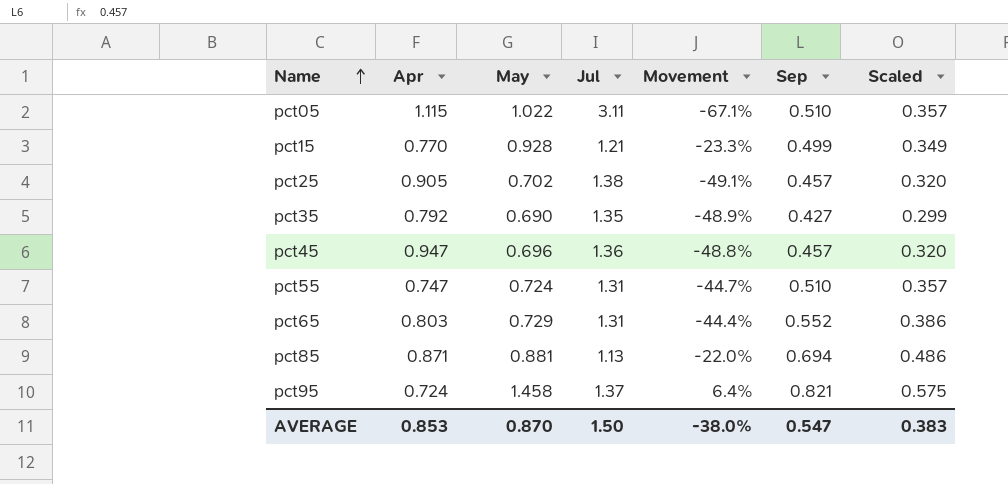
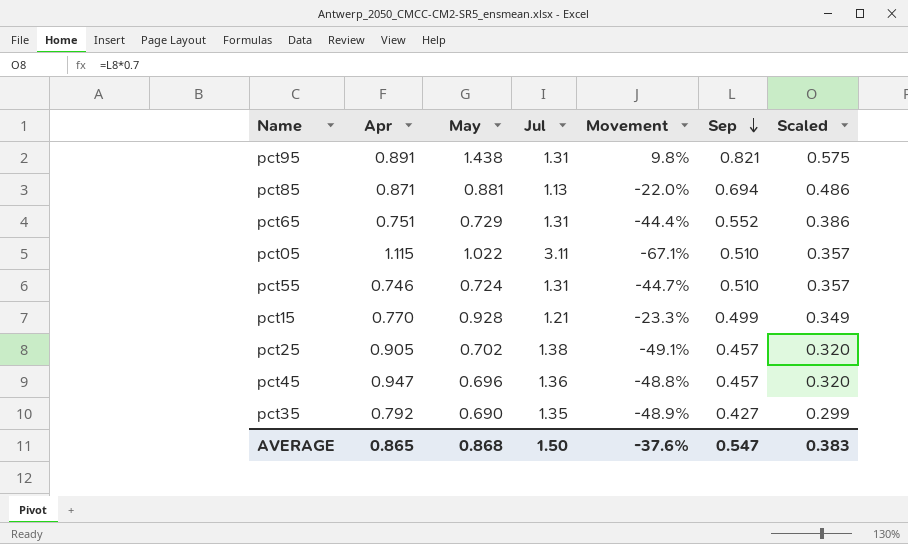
row order: Name ascending -> Sep descending
pct95 | Apr: 0.724 -> 0.891
pct95 | May: 1.458 -> 1.438
pct95 | Jul: 1.37 -> 1.31
pct95 | Movement: 6.4% -> 9.8%
pct65 | Apr: 0.803 -> 0.751
pct55 | Apr: 0.747 -> 0.746
AVERAGE | Apr: 0.853 -> 0.865
AVERAGE | May: 0.870 -> 0.868
AVERAGE | Movement: -38.0% -> -37.6%

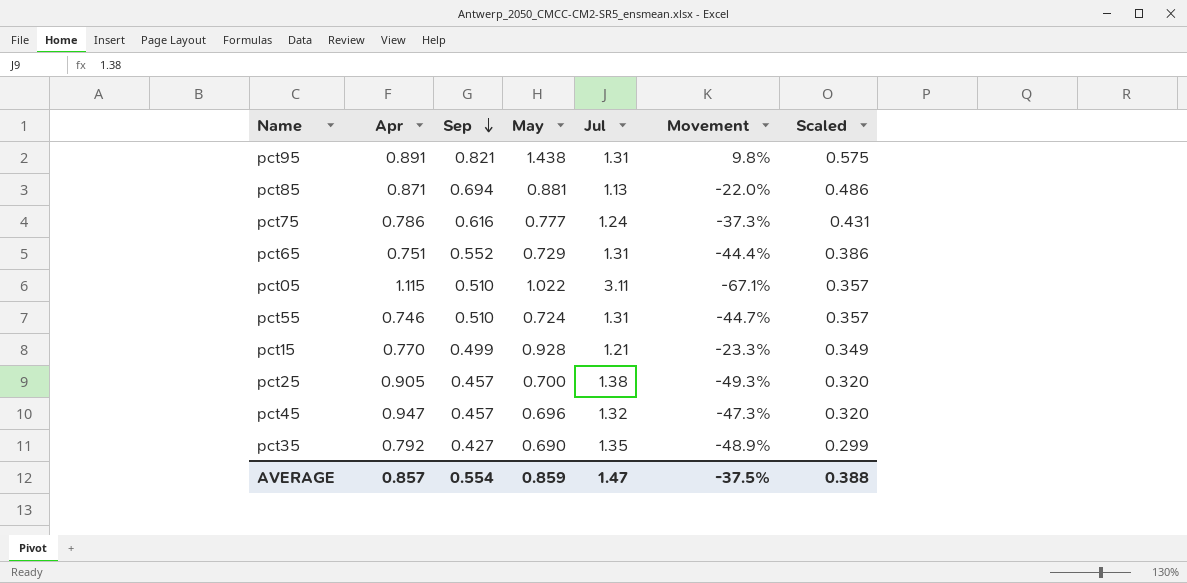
column Sep | position: 6 -> 3
row pct75: none -> 0.786 | 0.616 | 0.777 | 1.24 | -37.3% | 0.431
pct25 | May: 0.702 -> 0.700
pct25 | Movement: -49.1% -> -49.3%
pct45 | Jul: 1.36 -> 1.32
pct45 | Movement: -48.8% -> -47.3%
AVERAGE | Apr: 0.865 -> 0.857
AVERAGE | Sep: 0.547 -> 0.554
AVERAGE | May: 0.868 -> 0.859
AVERAGE | Jul: 1.50 -> 1.47
AVERAGE | Movement: -37.6% -> -37.5%
AVERAGE | Scaled: 0.383 -> 0.388

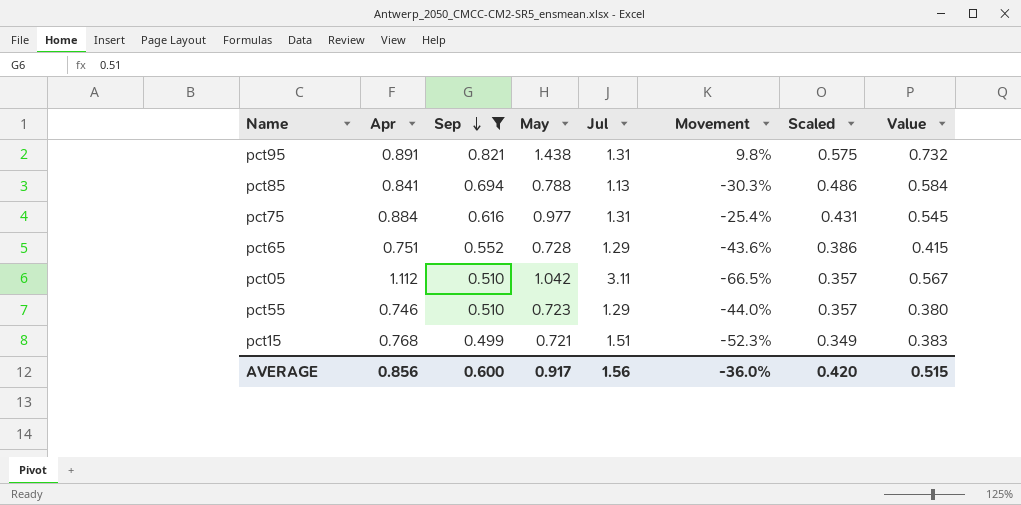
filter: none -> Sep >= 0.499
column Value | formula: none -> [Apr] * [Sep]
pct85 | Apr: 0.871 -> 0.841
pct85 | May: 0.881 -> 0.788
pct85 | Movement: -22.0% -> -30.3%
pct75 | Apr: 0.786 -> 0.884
pct75 | May: 0.777 -> 0.977
pct75 | Jul: 1.24 -> 1.31
pct75 | Movement: -37.3% -> -25.4%
pct65 | May: 0.729 -> 0.728
pct65 | Jul: 1.31 -> 1.29
pct65 | Movement: -44.4% -> -43.6%
pct05 | Apr: 1.115 -> 1.112
pct05 | May: 1.022 -> 1.042
pct05 | Movement: -67.1% -> -66.5%
pct55 | May: 0.724 -> 0.723
pct55 | Jul: 1.31 -> 1.29
pct55 | Movement: -44.7% -> -44.0%
pct15 | Apr: 0.770 -> 0.768
pct15 | May: 0.928 -> 0.721
pct15 | Jul: 1.21 -> 1.51
pct15 | Movement: -23.3% -> -52.3%
AVERAGE | Apr: 0.857 -> 0.856
AVERAGE | Sep: 0.554 -> 0.600
AVERAGE | May: 0.859 -> 0.917
AVERAGE | Jul: 1.47 -> 1.56
AVERAGE | Movement: -37.5% -> -36.0%
AVERAGE | Scaled: 0.388 -> 0.420

